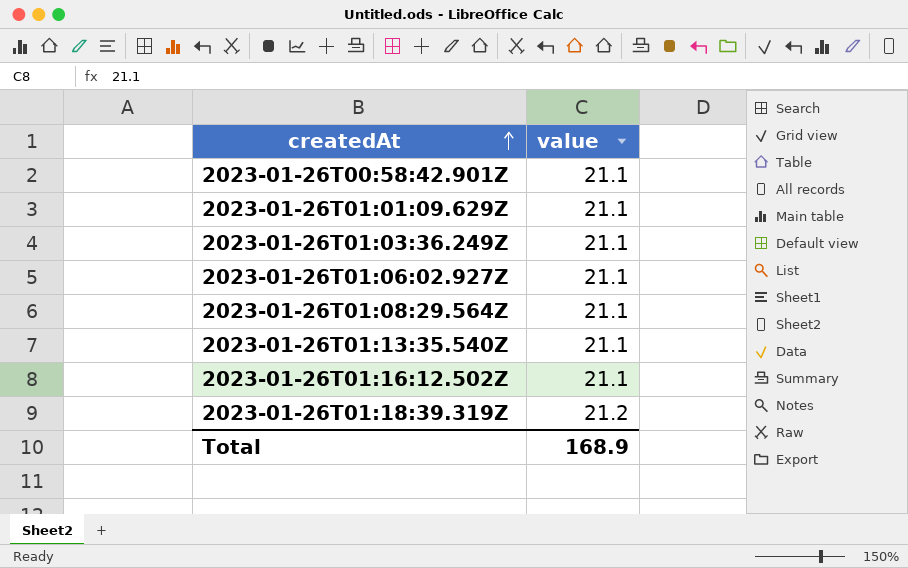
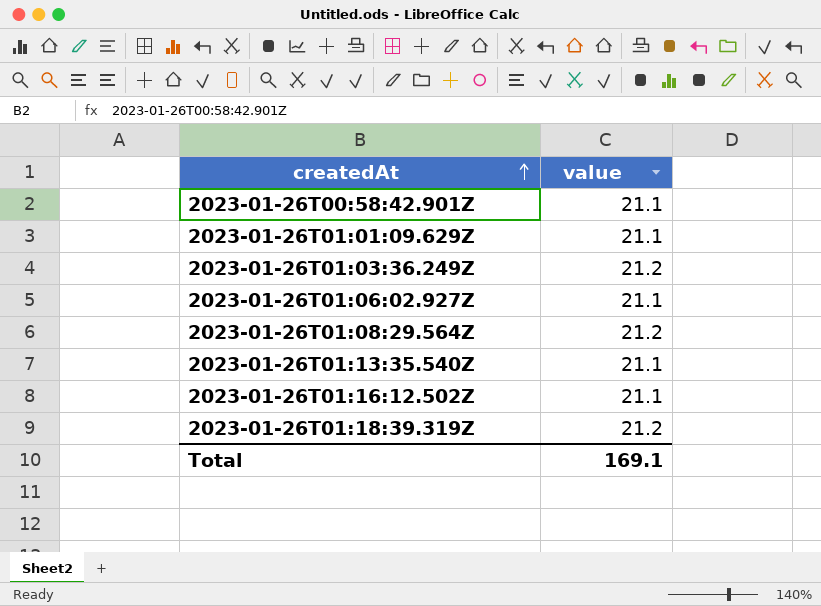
2023-01-26T01:03:36.249Z | value: 21.1 -> 21.2
2023-01-26T01:08:29.564Z | value: 21.1 -> 21.2
Total | value: 168.9 -> 169.1

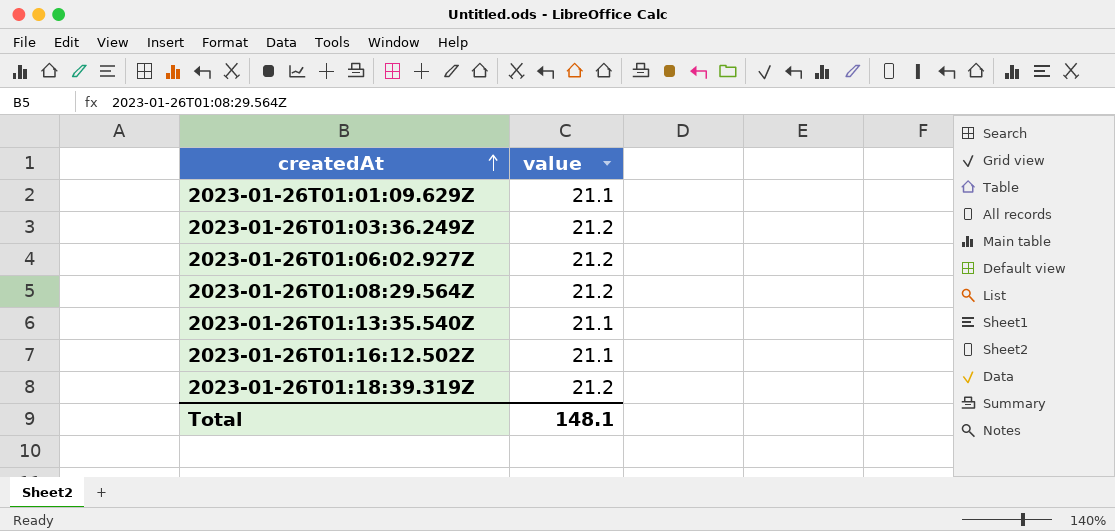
row 2023-01-26T00:58:42.901Z: 21.1 -> none
2023-01-26T01:06:02.927Z | value: 21.1 -> 21.2
Total | value: 169.1 -> 148.1

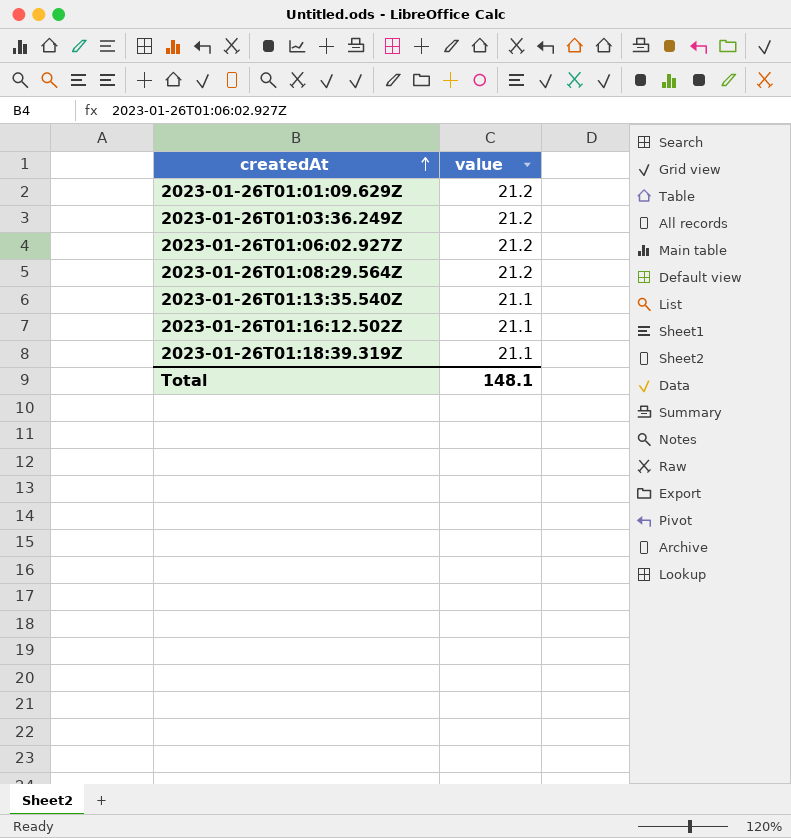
2023-01-26T01:01:09.629Z | value: 21.1 -> 21.2
2023-01-26T01:18:39.319Z | value: 21.2 -> 21.1

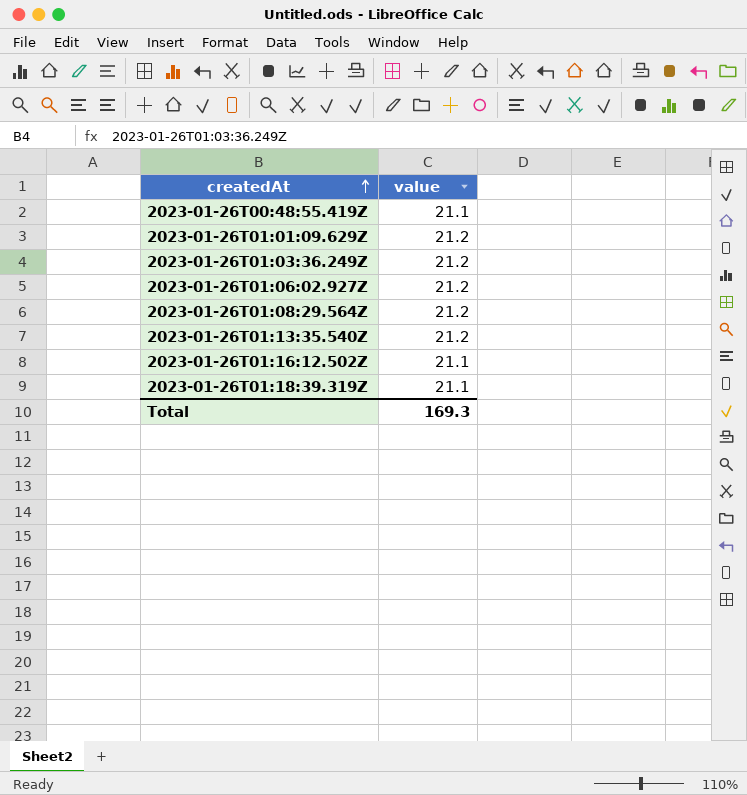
row 2023-01-26T00:48:55.419Z: none -> 21.1
2023-01-26T01:13:35.540Z | value: 21.1 -> 21.2
Total | value: 148.1 -> 169.3

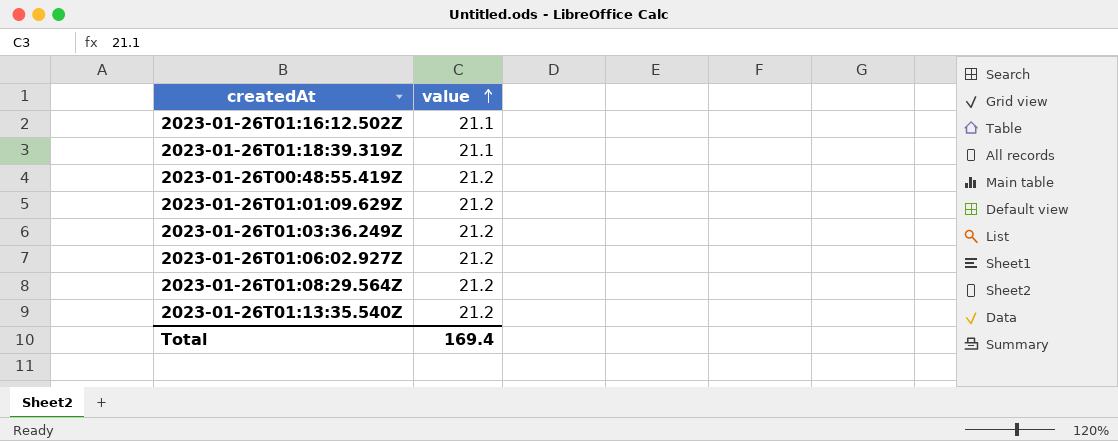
row order: createdAt ascending -> value ascending
2023-01-26T00:48:55.419Z | value: 21.1 -> 21.2
Total | value: 169.3 -> 169.4

